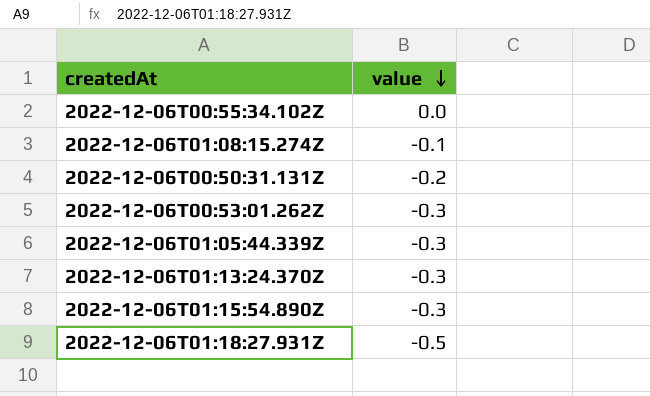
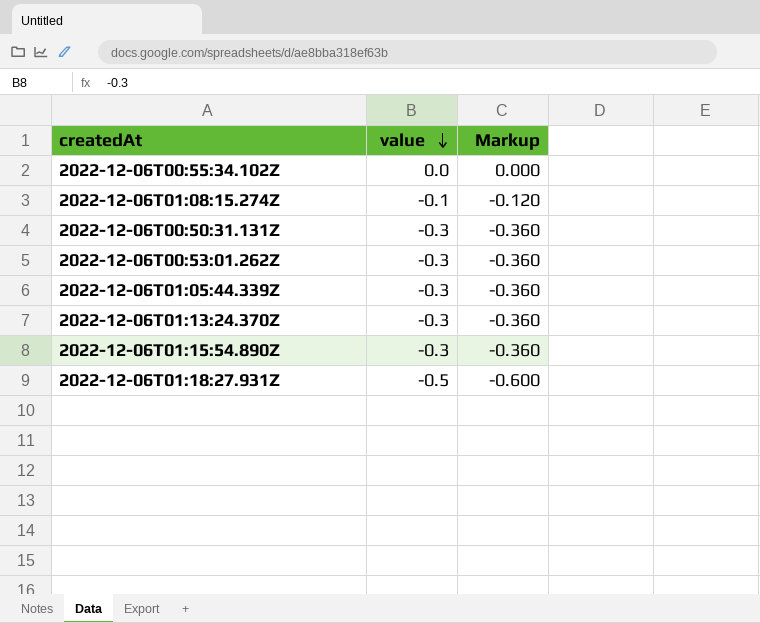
column Markup | formula: none -> [value] * 1.2
2022-12-06T00:50:31.131Z | value: -0.2 -> -0.3

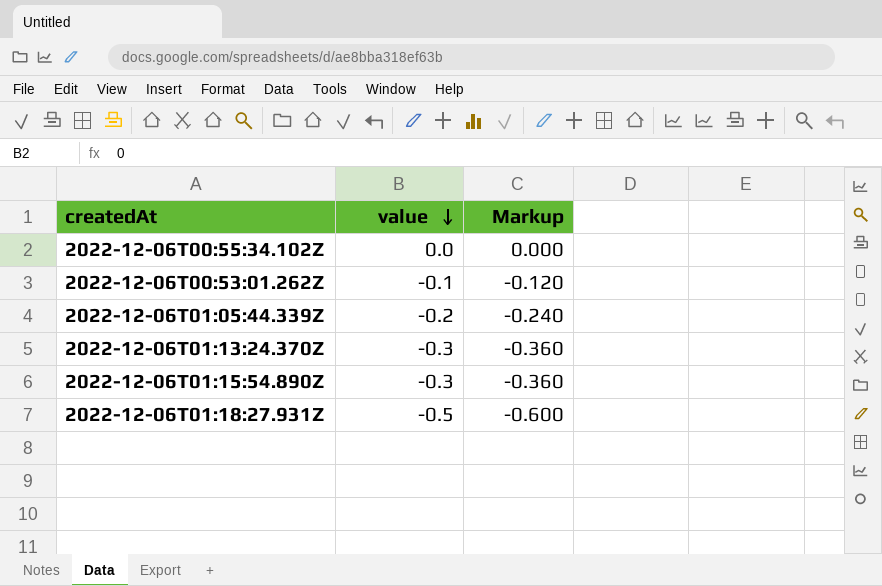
row 2022-12-06T01:08:15.274Z: -0.1 | -0.120 -> none
row 2022-12-06T00:50:31.131Z: -0.3 | -0.360 -> none
2022-12-06T00:53:01.262Z | value: -0.3 -> -0.1
2022-12-06T00:53:01.262Z | Markup: -0.360 -> -0.120
2022-12-06T01:05:44.339Z | value: -0.3 -> -0.2
2022-12-06T01:05:44.339Z | Markup: -0.360 -> -0.240

